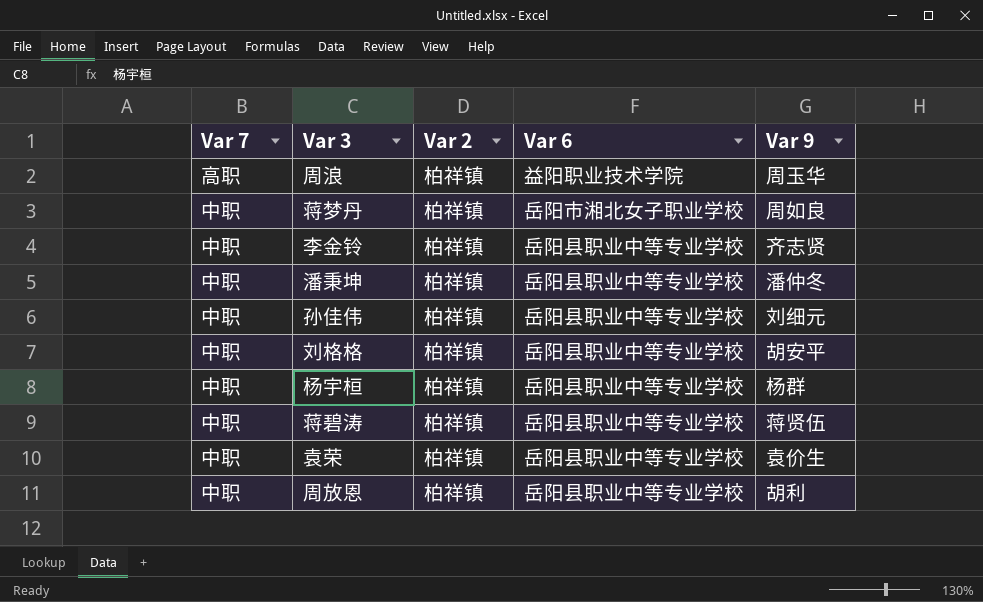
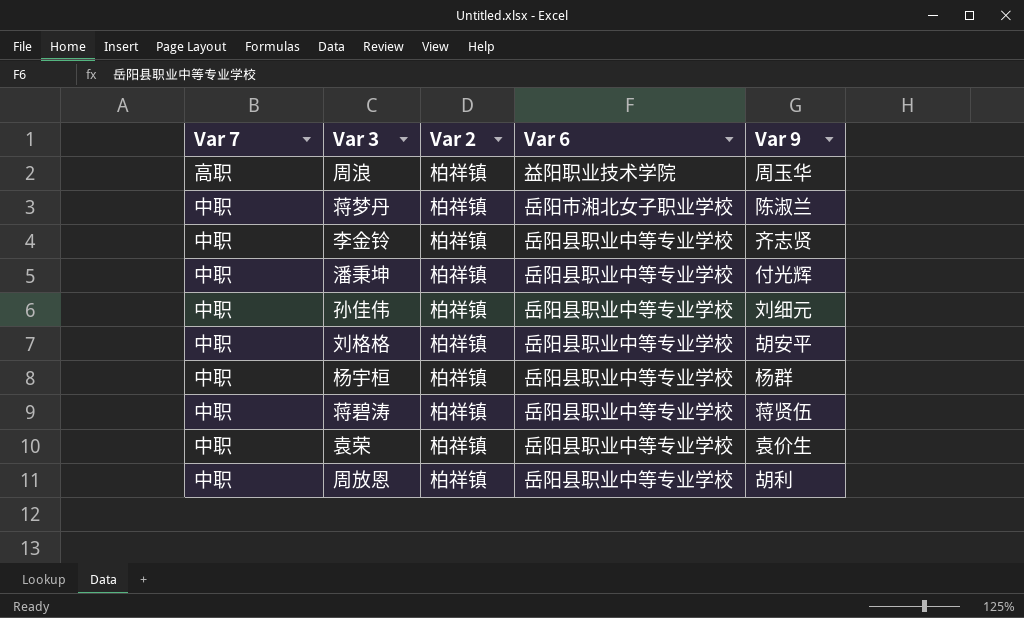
蒋梦丹 | Var 9: 周如良 -> 陈淑兰
潘秉坤 | Var 9: 潘仲冬 -> 付光辉

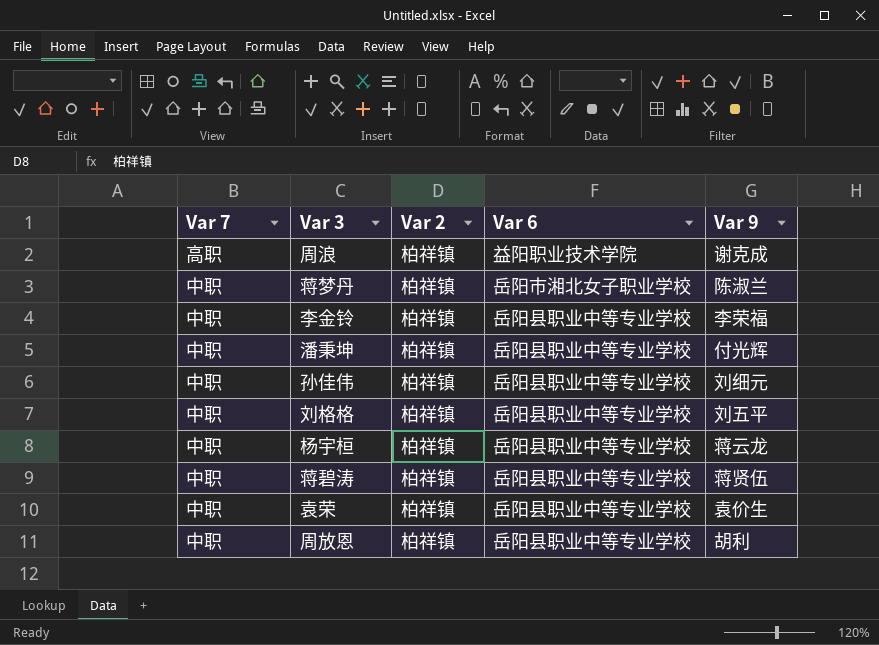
周浪 | Var 9: 周玉华 -> 谢克成
李金铃 | Var 9: 齐志贤 -> 李荣福
刘格格 | Var 9: 胡安平 -> 刘五平
杨宇桓 | Var 9: 杨群 -> 蒋云龙

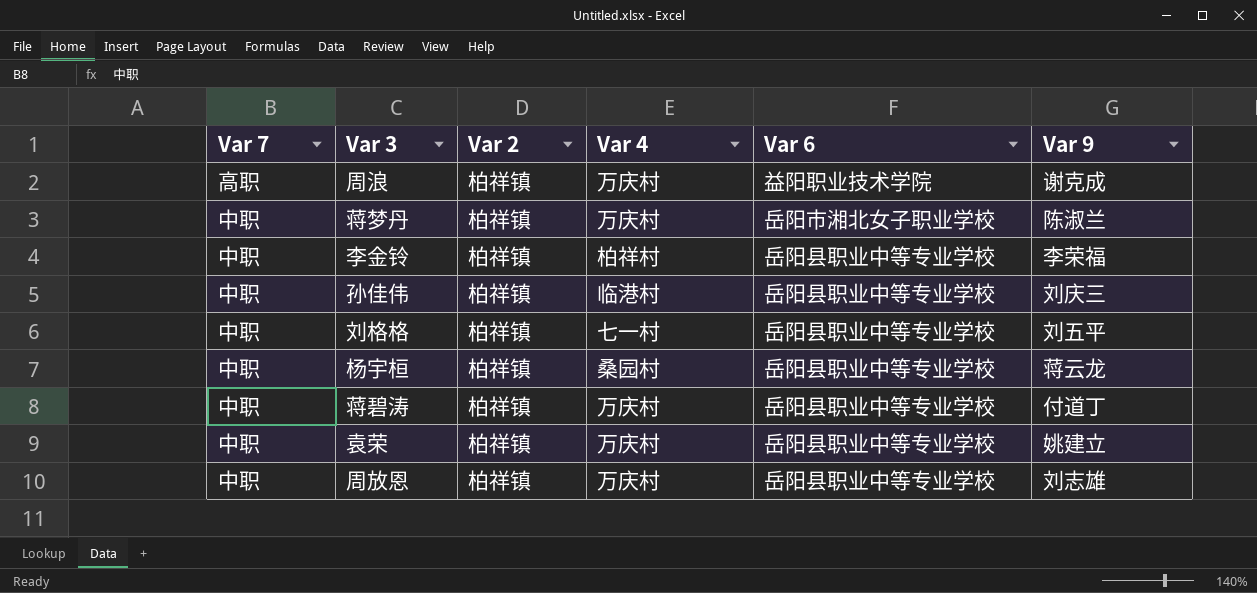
column Var 4 | position: none -> 4
row 潘秉坤: 中职 | 柏祥镇 | 岳阳县职业中等专业学校 | 付光辉 -> none
孙佳伟 | Var 9: 刘细元 -> 刘庆三
蒋碧涛 | Var 9: 蒋贤伍 -> 付道丁
袁荣 | Var 9: 袁价生 -> 姚建立
周放恩 | Var 9: 胡利 -> 刘志雄

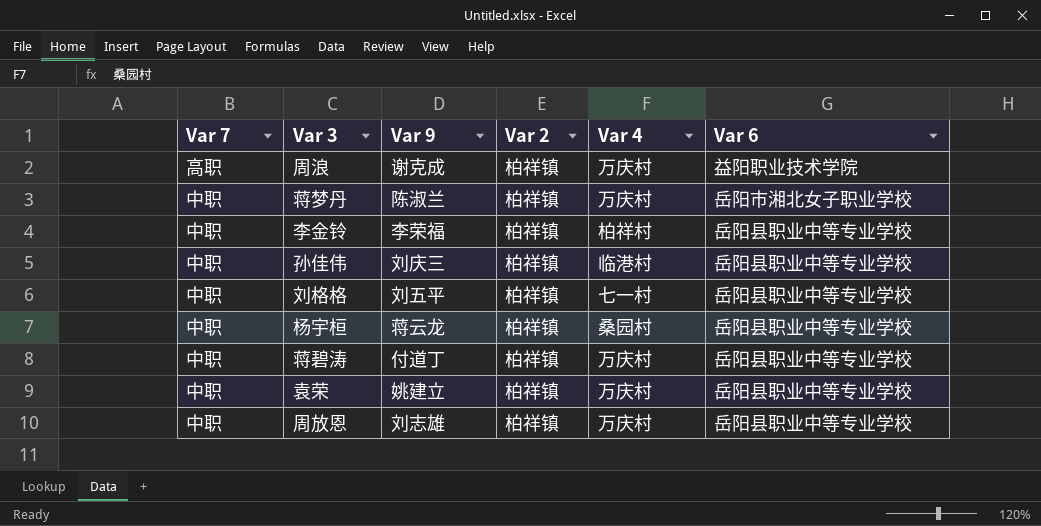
column Var 9 | position: 6 -> 3

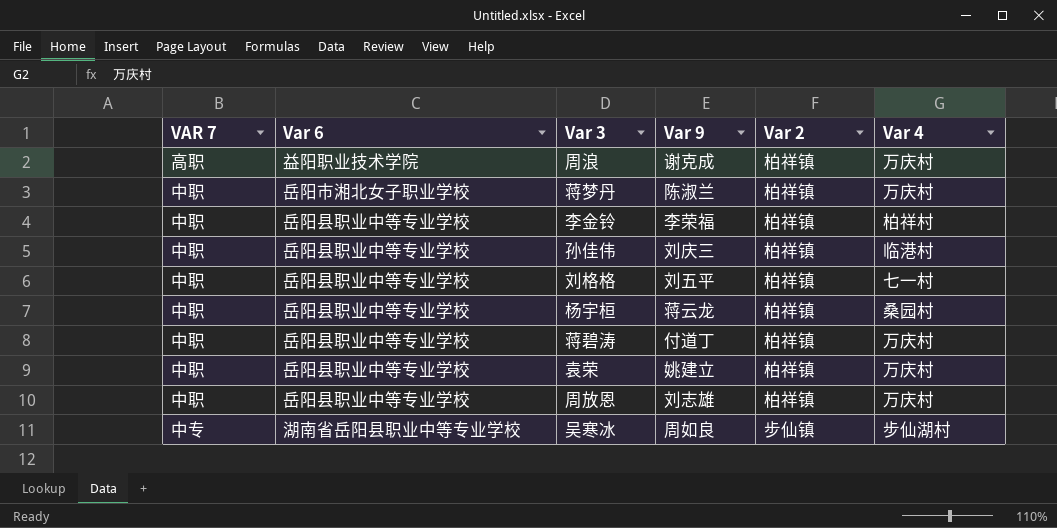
column name: Var 7 -> VAR 7
column Var 6 | position: 6 -> 2
row 吴寒冰: none -> 中专 | 湖南省岳阳县职业中等专业学校 | 周如良 | 步仙镇 | 步仙湖村

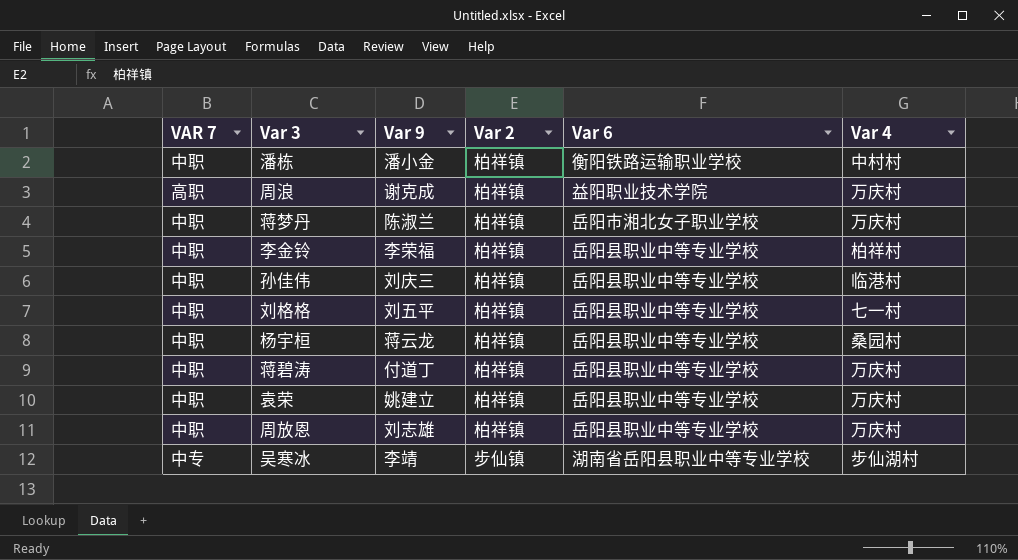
column Var 6 | position: 2 -> 5
row 潘栋: none -> 中职 | 潘小金 | 柏祥镇 | 衡阳铁路运输职业学校 | 中村村
吴寒冰 | Var 9: 周如良 -> 李靖

